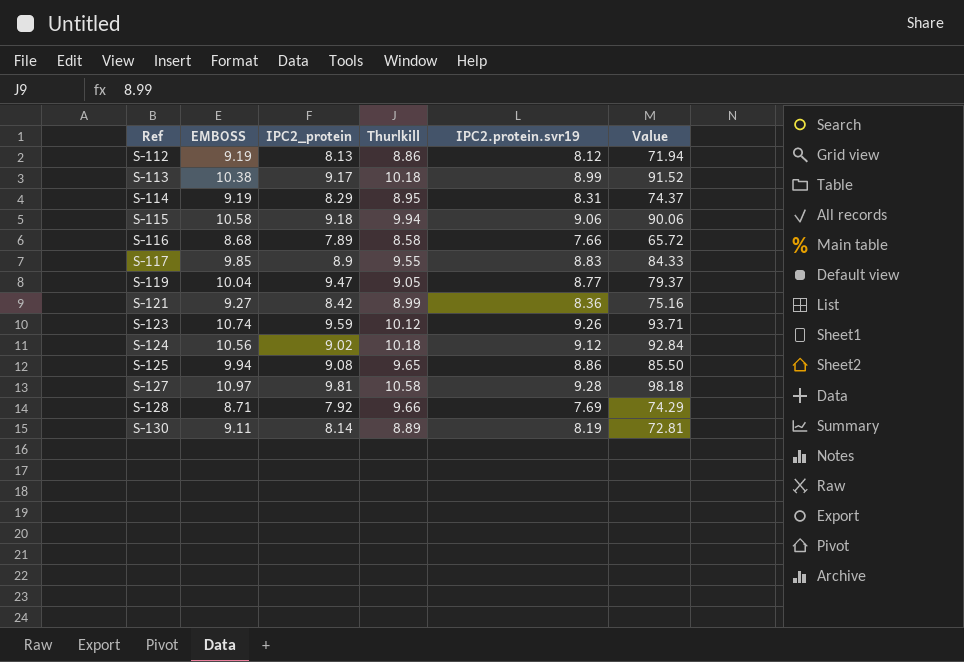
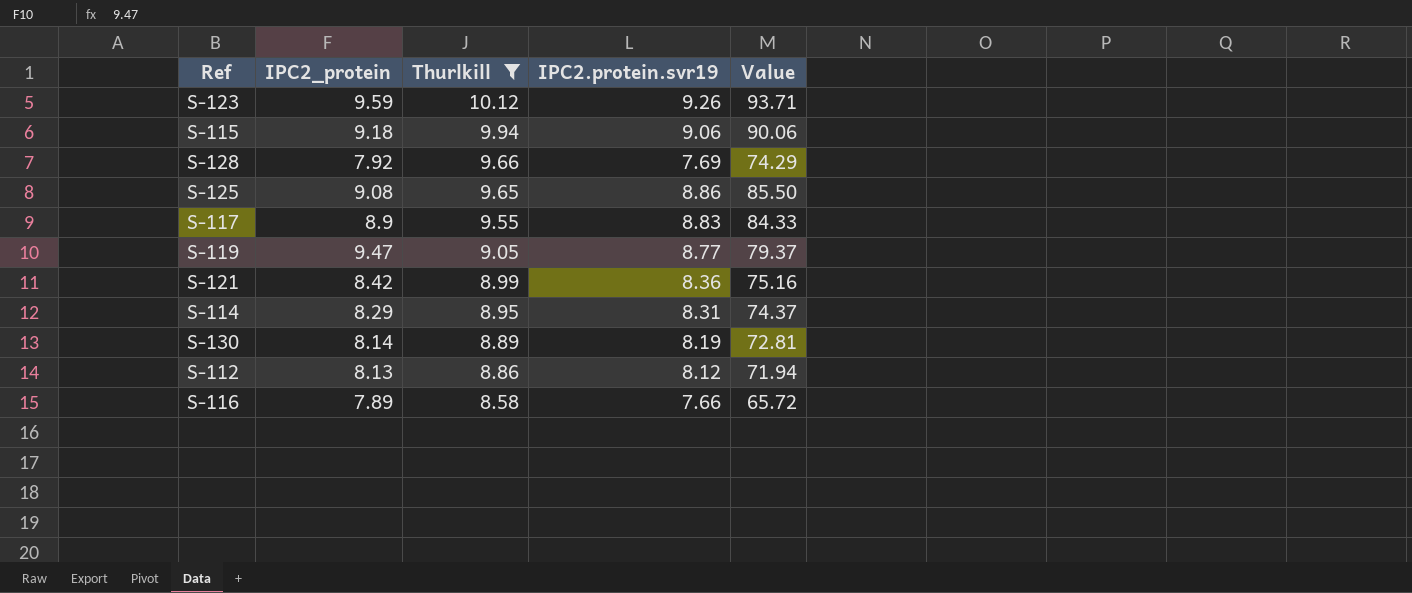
filter: none -> Thurlkill <= 10.12
row order: Ref ascending -> Thurlkill descending
column EMBOSS | position: 2 -> none

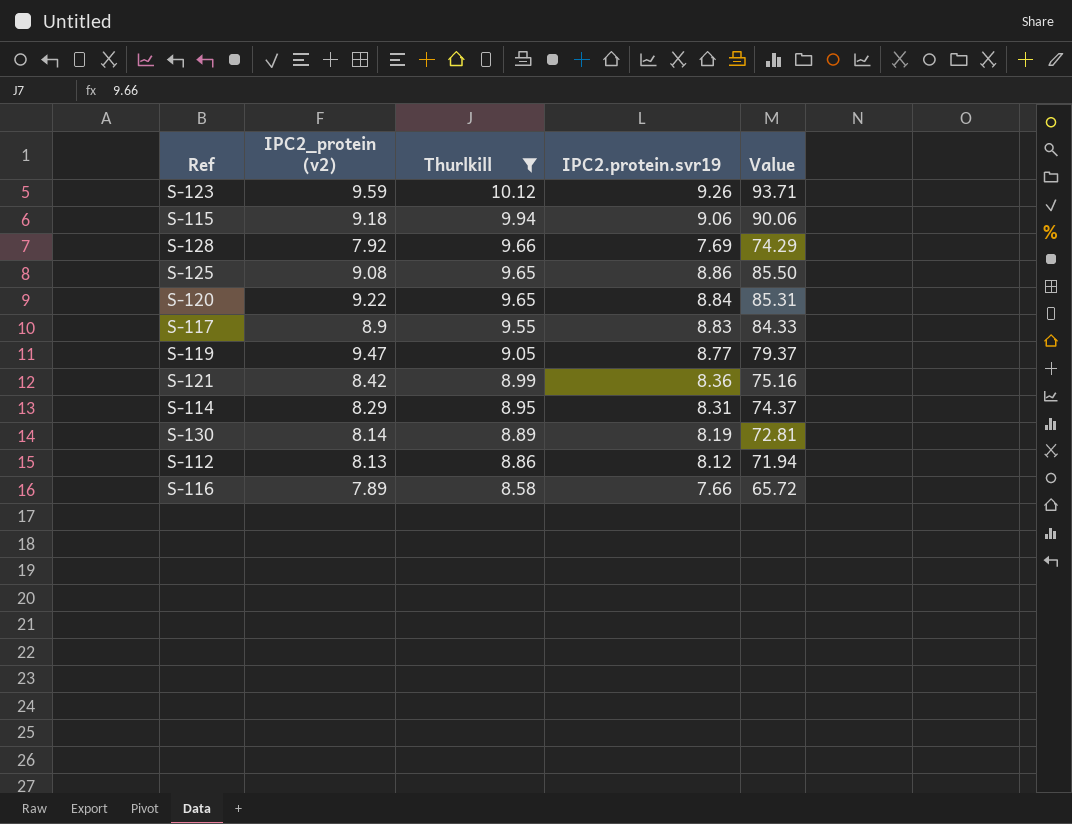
column name: IPC2_protein -> IPC2_protein (v2)
row S-120: none -> 9.22 | 9.65 | 8.84 | 85.31

